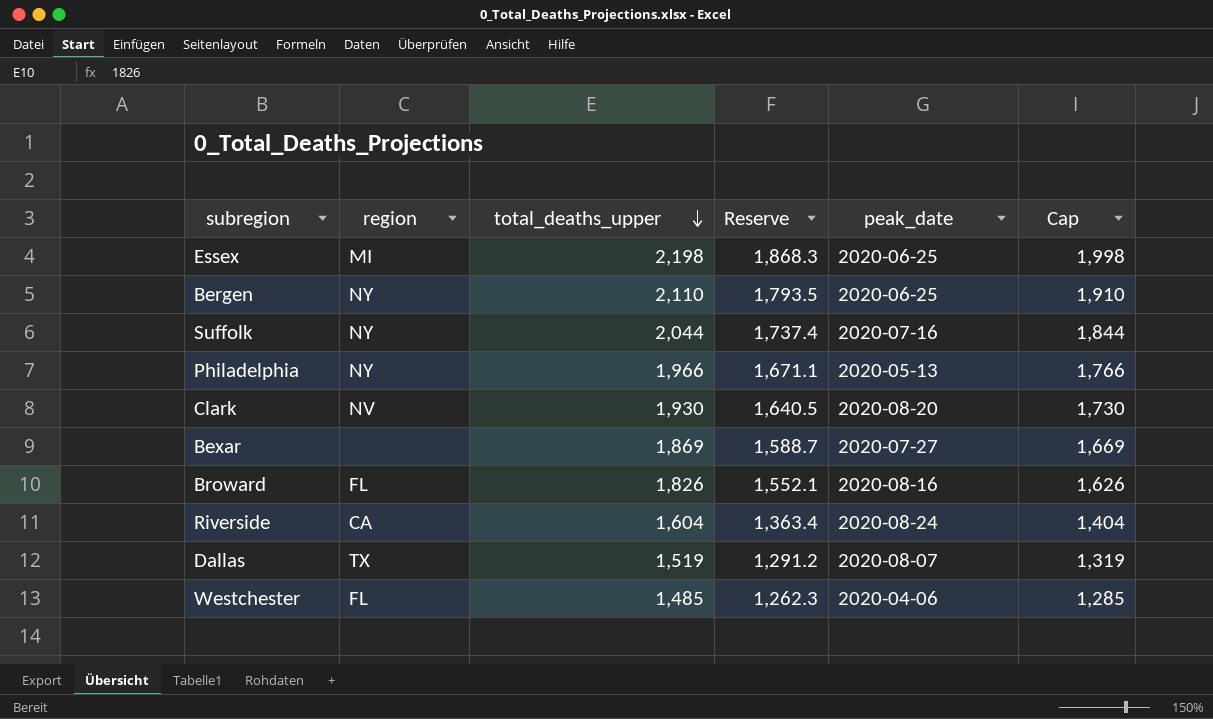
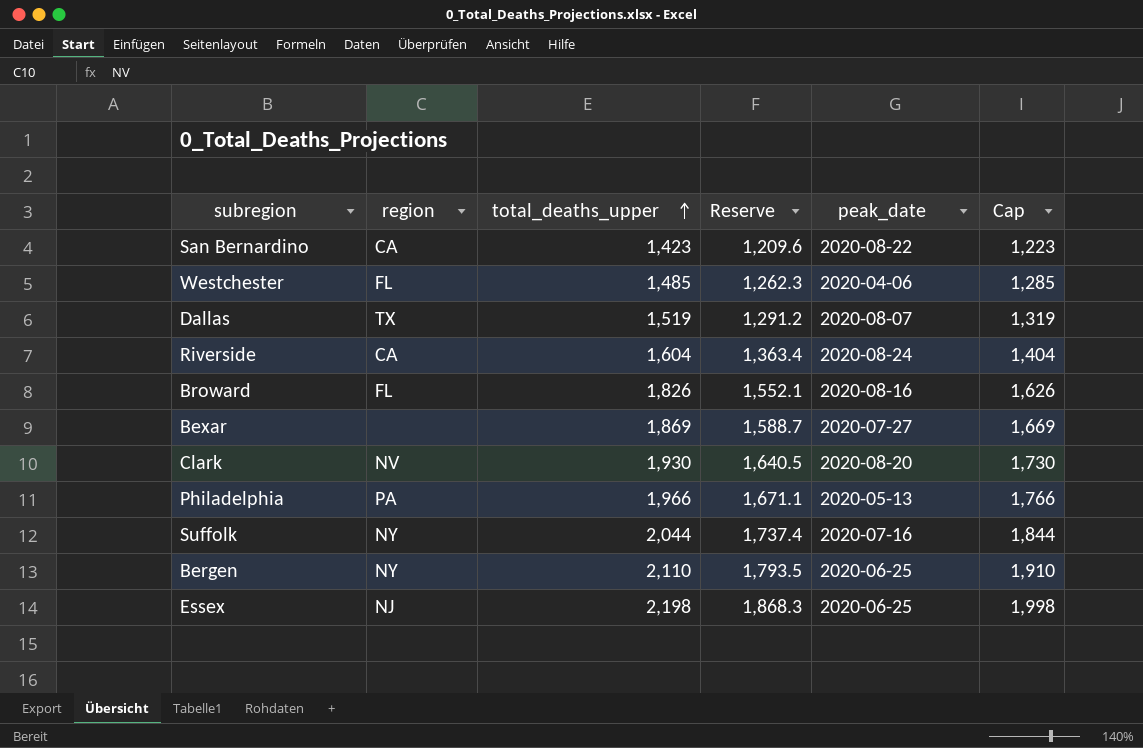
row order: total_deaths_upper descending -> total_deaths_upper ascending
row San Bernardino: none -> CA | 1,423 | 1,209.6 | 2020-08-22 | 1,223
Philadelphia | region: NY -> PA
Essex | region: MI -> NJ

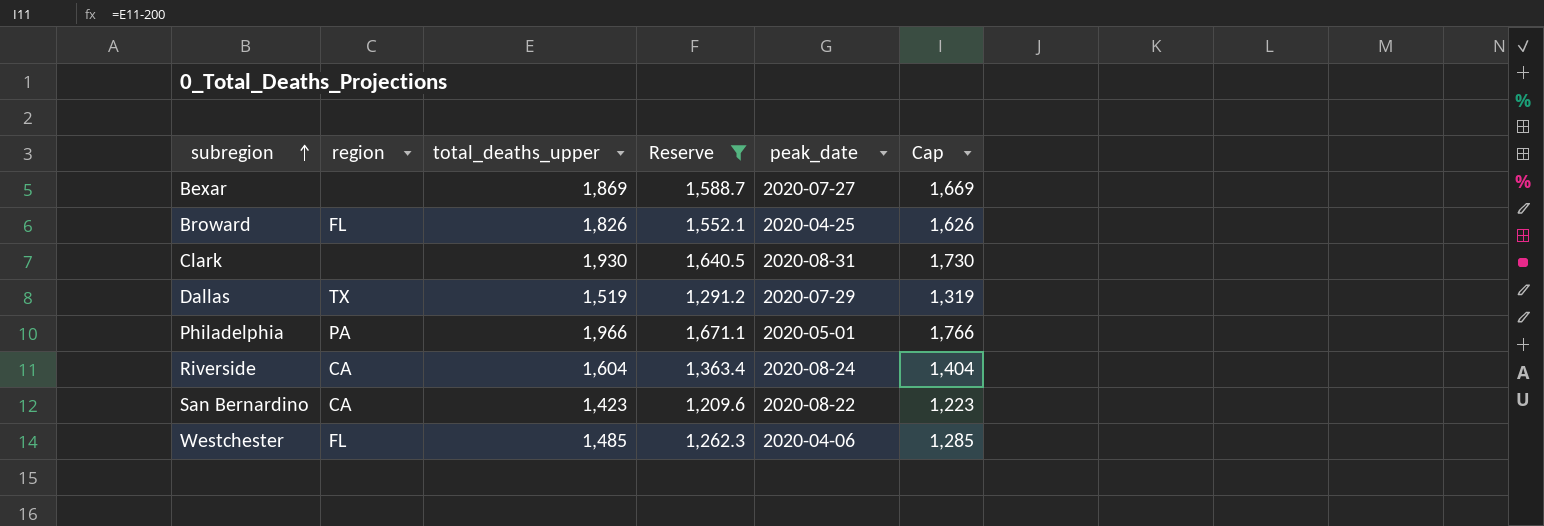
filter: none -> Reserve <= 1,671.1
row order: total_deaths_upper ascending -> subregion ascending
Broward | peak_date: 2020-08-16 -> 2020-04-25
Clark | region: NV -> none
Clark | peak_date: 2020-08-20 -> 2020-08-31
Dallas | peak_date: 2020-08-07 -> 2020-07-29
Philadelphia | peak_date: 2020-05-13 -> 2020-05-01

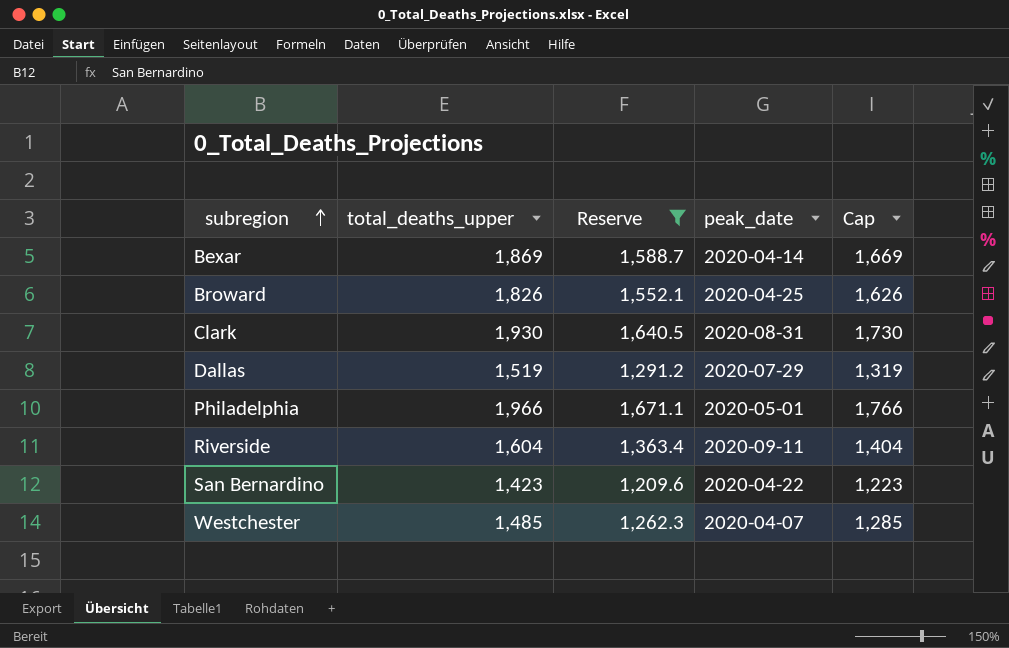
column region | position: 2 -> none
Bexar | peak_date: 2020-07-27 -> 2020-04-14
Riverside | peak_date: 2020-08-24 -> 2020-09-11
San Bernardino | peak_date: 2020-08-22 -> 2020-04-22
Westchester | peak_date: 2020-04-06 -> 2020-04-07

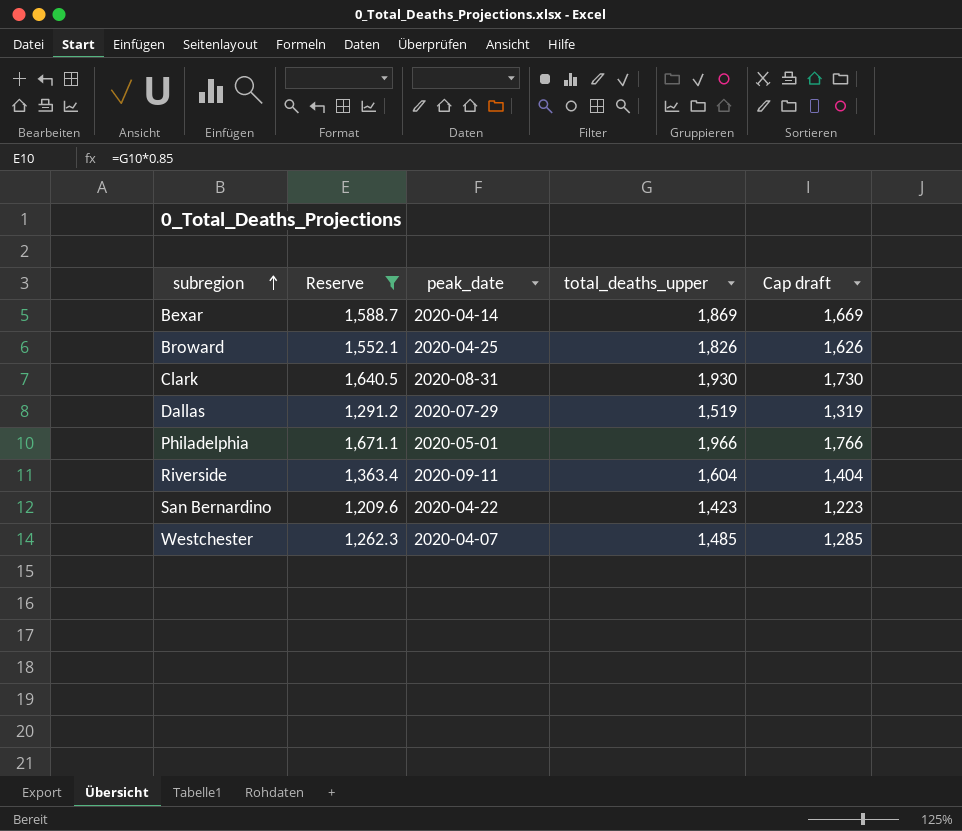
column total_deaths_upper | position: 2 -> 4
column name: Cap -> Cap draft

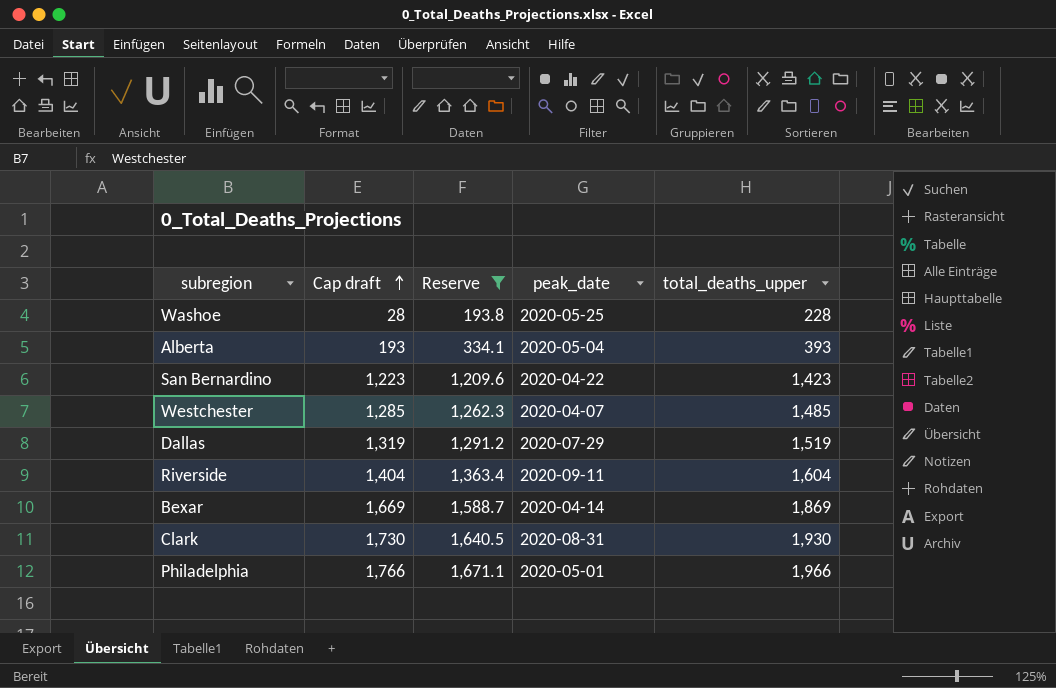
row order: subregion ascending -> Cap draft ascending
column Cap draft | position: 5 -> 2
row Broward: 1,552.1 | 2020-04-25 | 1,826 | 1,626 -> none
row Washoe: none -> 28 | 193.8 | 2020-05-25 | 228
row Alberta: none -> 193 | 334.1 | 2020-05-04 | 393

